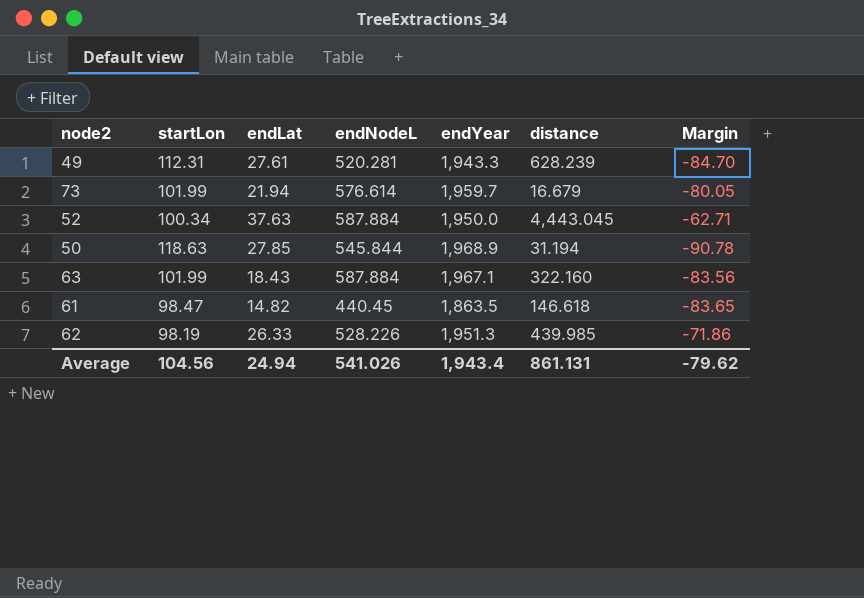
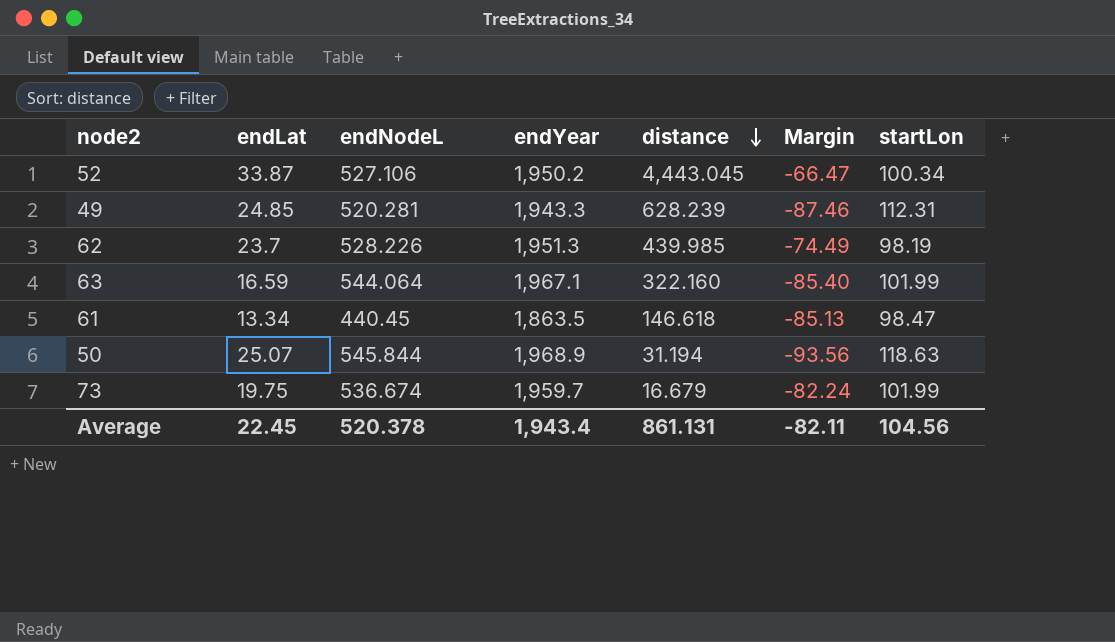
row order: none -> distance descending
column startLon | position: 2 -> 7
52 | endLat: 37.63 -> 33.87
52 | endNodeL: 587.884 -> 527.106
52 | endYear: 1,950.0 -> 1,950.2
52 | Margin: -62.71 -> -66.47
49 | endLat: 27.61 -> 24.85
49 | Margin: -84.70 -> -87.46
62 | endLat: 26.33 -> 23.7
62 | Margin: -71.86 -> -74.49
63 | endLat: 18.43 -> 16.59
63 | endNodeL: 587.884 -> 544.064
63 | Margin: -83.56 -> -85.40
61 | endLat: 14.82 -> 13.34
61 | Margin: -83.65 -> -85.13
50 | endLat: 27.85 -> 25.07
50 | Margin: -90.78 -> -93.56
73 | endLat: 21.94 -> 19.75
73 | endNodeL: 576.614 -> 536.674
73 | Margin: -80.05 -> -82.24
Average | endLat: 24.94 -> 22.45
Average | endNodeL: 541.026 -> 520.378
Average | Margin: -79.62 -> -82.11

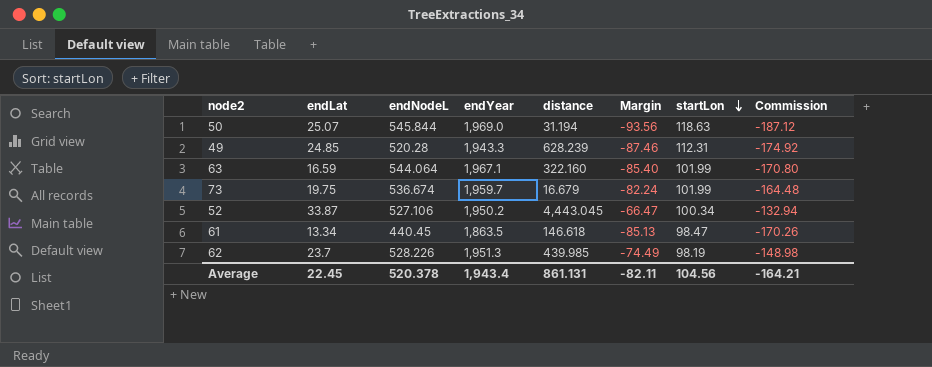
row order: distance descending -> startLon descending
column Commission | formula: none -> [Margin] * 2
50 | endYear: 1,968.9 -> 1,969.0
49 | endNodeL: 520.281 -> 520.28

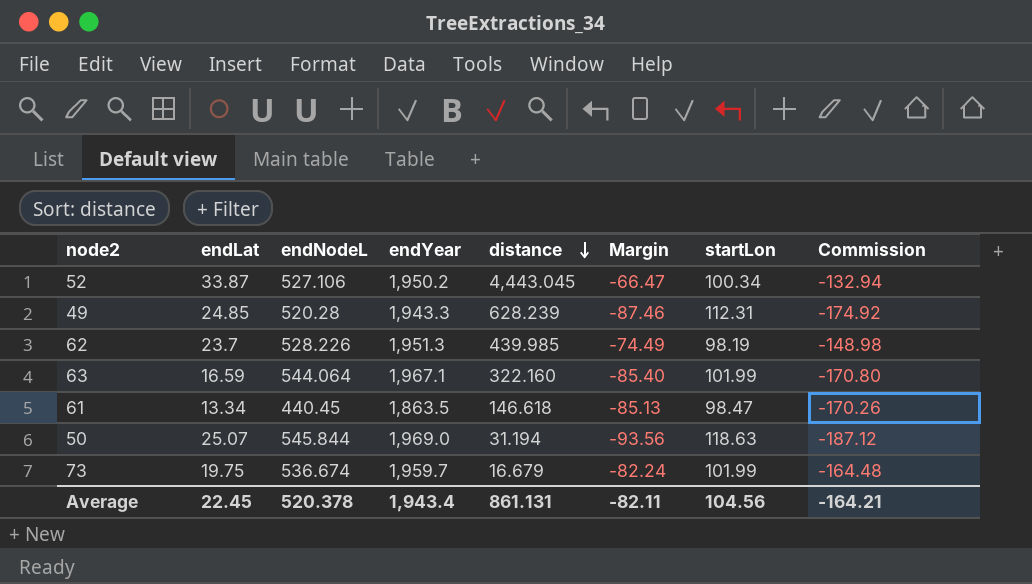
row order: startLon descending -> distance descending

